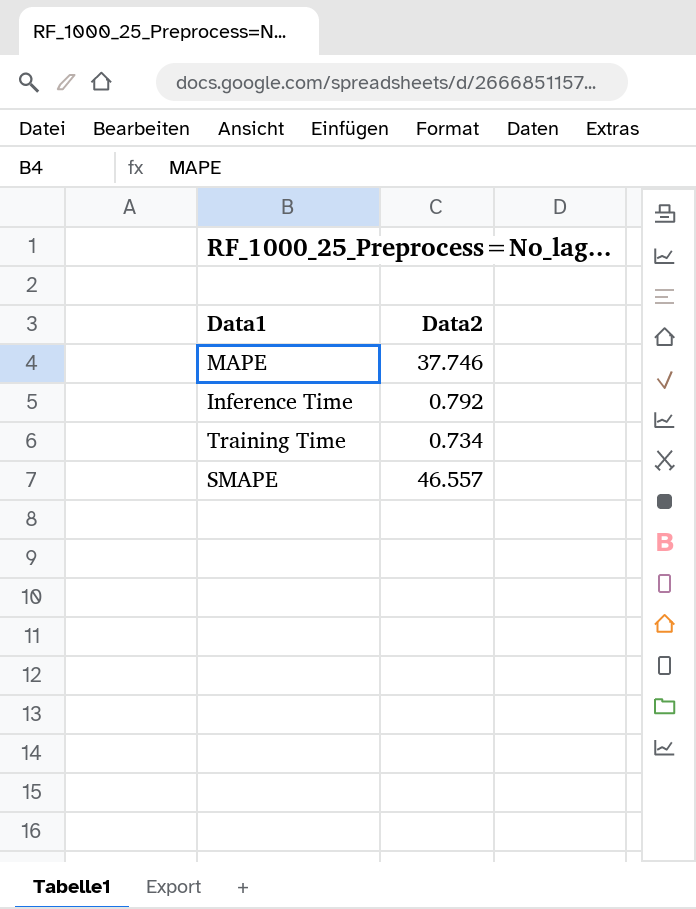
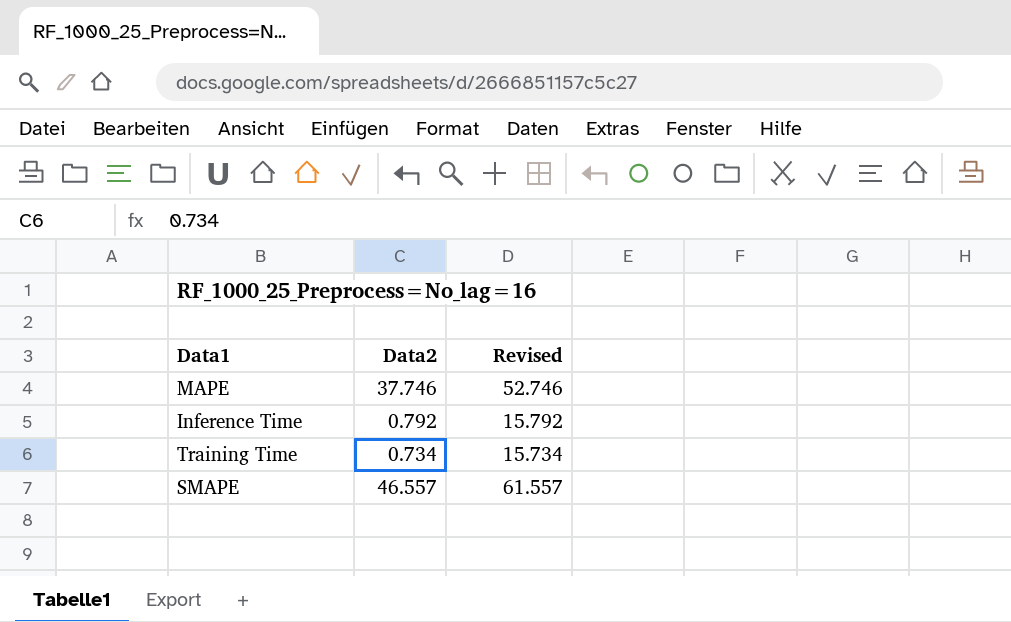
column Revised | formula: none -> [Data2] + 15

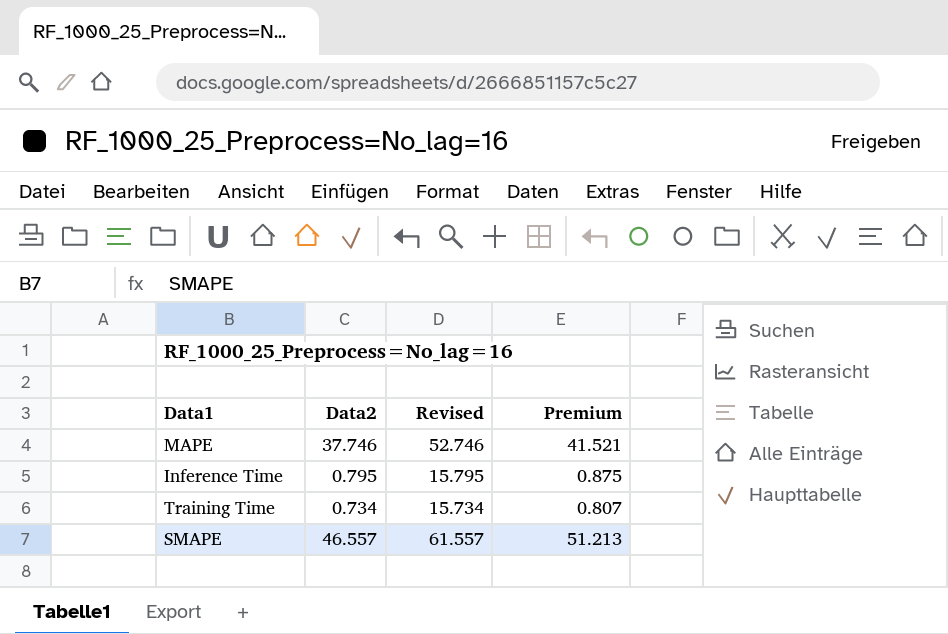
column Premium | formula: none -> [Data2] * 1.1
Inference Time | Data2: 0.792 -> 0.795
Inference Time | Revised: 15.792 -> 15.795

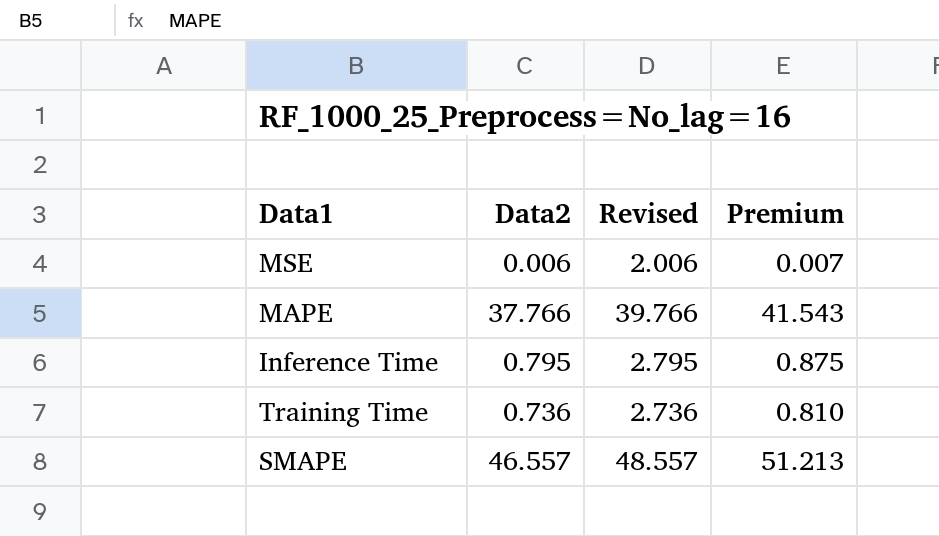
column Revised | formula: [Data2] + 15 -> [Data2] + 2
row MSE: none -> 0.006 | 2.006 | 0.007
MAPE | Data2: 37.746 -> 37.766
MAPE | Premium: 41.521 -> 41.543
Training Time | Data2: 0.734 -> 0.736
Training Time | Premium: 0.807 -> 0.810

